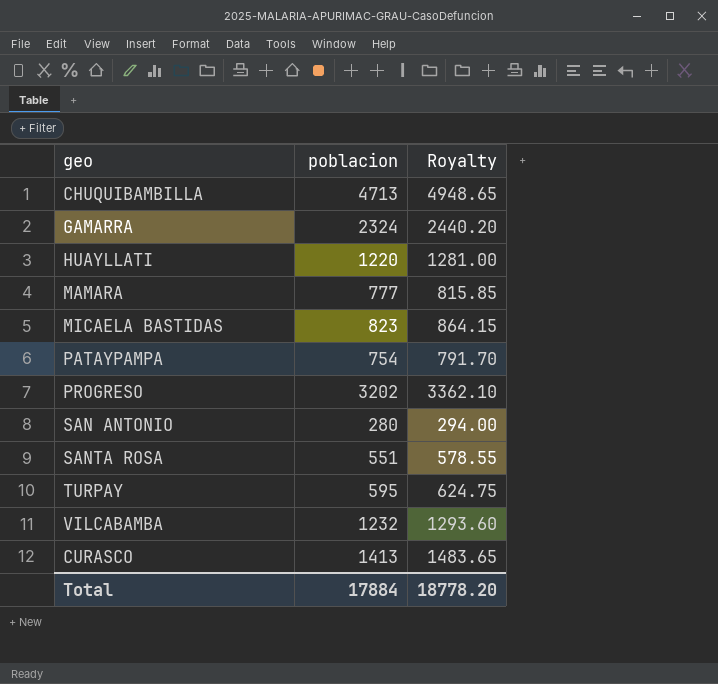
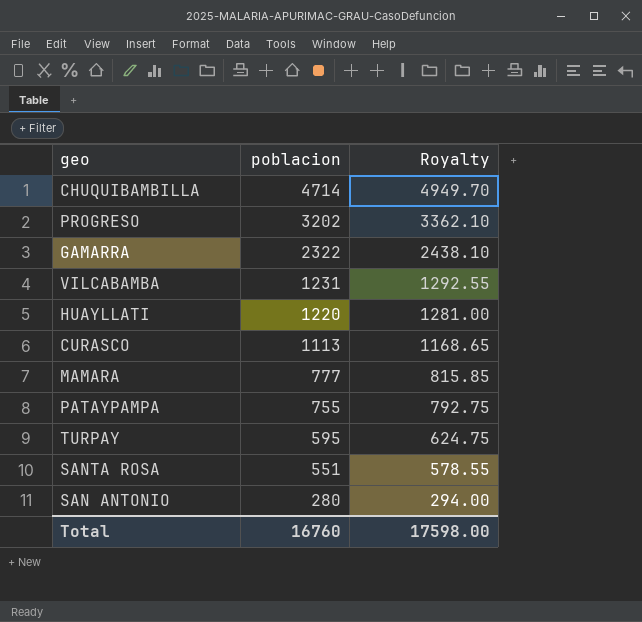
row order: none -> poblacion descending
row MICAELA BASTIDAS: 823 | 864.15 -> none
CHUQUIBAMBILLA | poblacion: 4713 -> 4714
CHUQUIBAMBILLA | Royalty: 4948.65 -> 4949.70
GAMARRA | poblacion: 2324 -> 2322
GAMARRA | Royalty: 2440.20 -> 2438.10
VILCABAMBA | poblacion: 1232 -> 1231
VILCABAMBA | Royalty: 1293.60 -> 1292.55
CURASCO | poblacion: 1413 -> 1113
CURASCO | Royalty: 1483.65 -> 1168.65
PATAYPAMPA | poblacion: 754 -> 755
PATAYPAMPA | Royalty: 791.70 -> 792.75
Total | poblacion: 17884 -> 16760
Total | Royalty: 18778.20 -> 17598.00

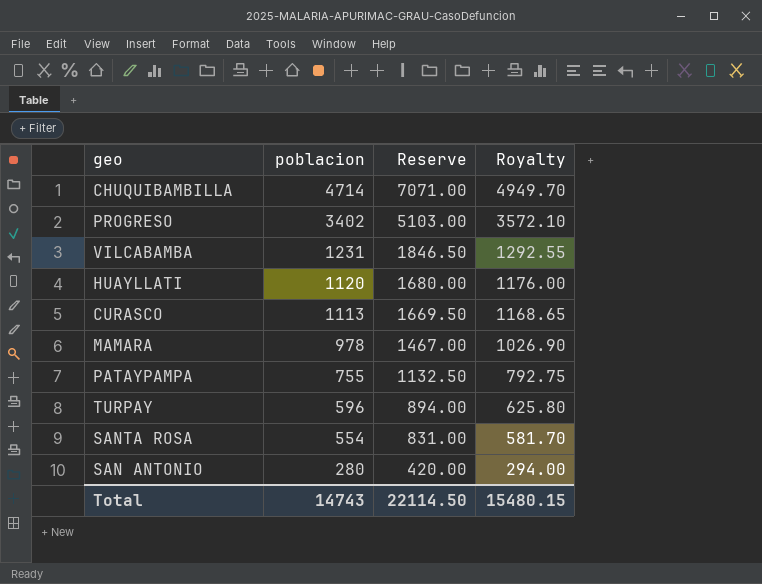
column Reserve | formula: none -> [poblacion] * 1.5
row GAMARRA: 2322 | 2438.10 -> none
PROGRESO | poblacion: 3202 -> 3402
PROGRESO | Royalty: 3362.10 -> 3572.10
HUAYLLATI | poblacion: 1220 -> 1120
HUAYLLATI | Royalty: 1281.00 -> 1176.00
MAMARA | poblacion: 777 -> 978
MAMARA | Royalty: 815.85 -> 1026.90
TURPAY | poblacion: 595 -> 596
TURPAY | Royalty: 624.75 -> 625.80
SANTA ROSA | poblacion: 551 -> 554
SANTA ROSA | Royalty: 578.55 -> 581.70
Total | poblacion: 16760 -> 14743
Total | Royalty: 17598.00 -> 15480.15

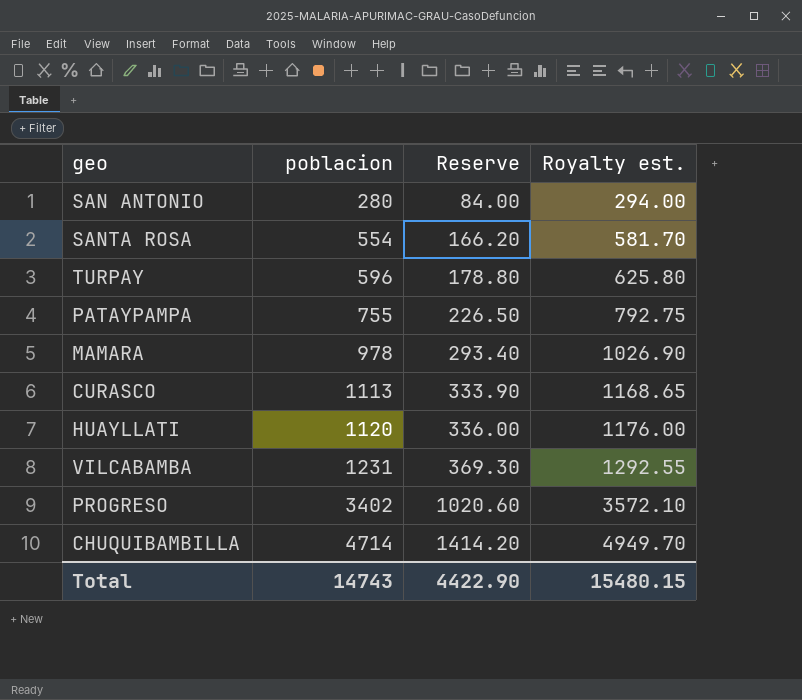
row order: poblacion descending -> poblacion ascending
column Reserve | formula: [poblacion] * 1.5 -> [poblacion] * 0.3
column name: Royalty -> Royalty est.
Total | Reserve: 22114.50 -> 4422.90

